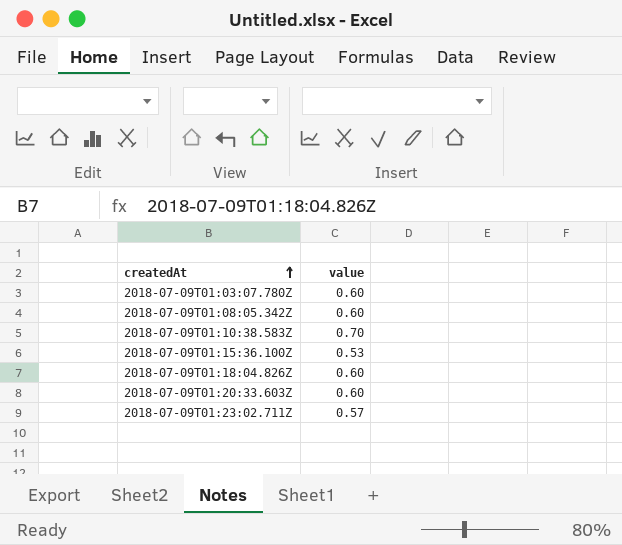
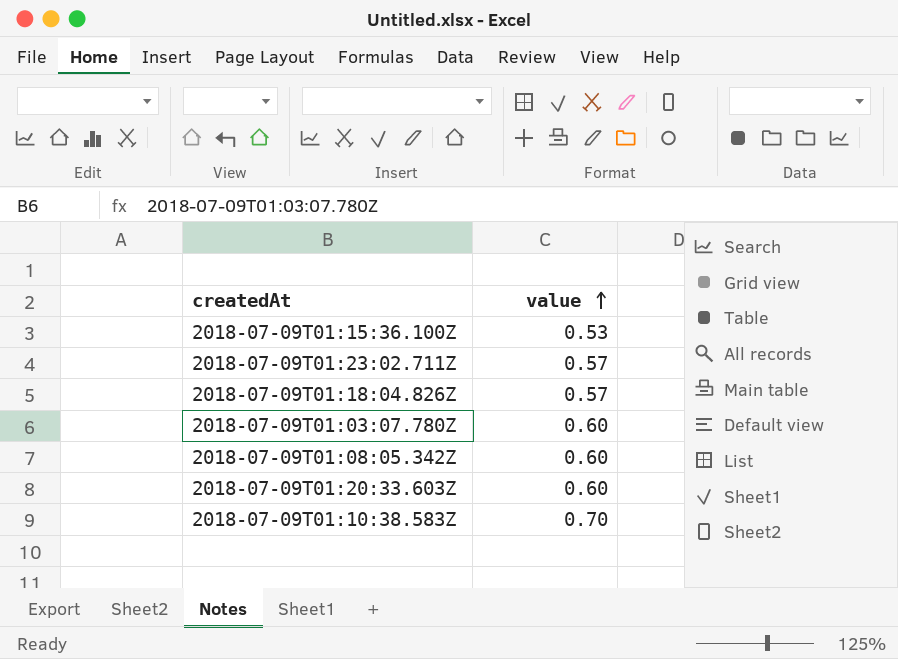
row order: createdAt ascending -> value ascending
2018-07-09T01:18:04.826Z | value: 0.60 -> 0.57

